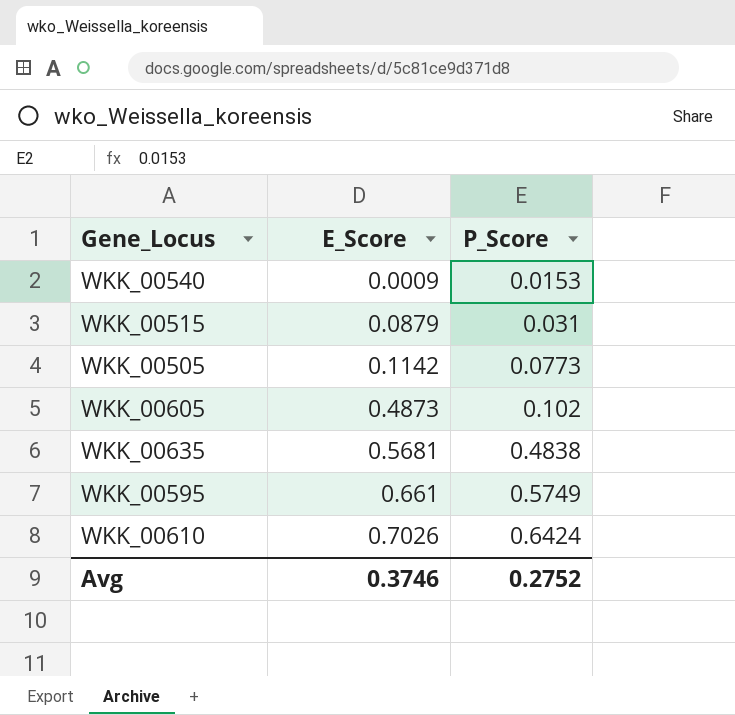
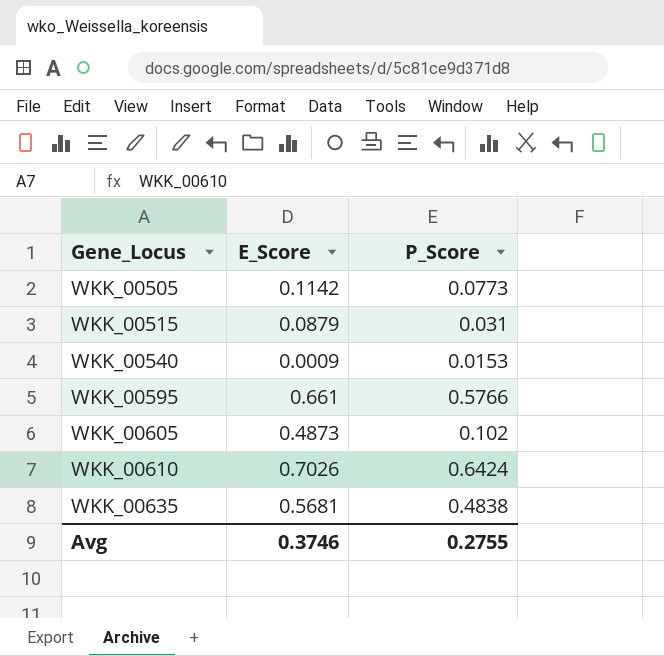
row order: E_Score ascending -> Gene_Locus ascending
WKK_00595 | P_Score: 0.5749 -> 0.5766
Avg | P_Score: 0.2752 -> 0.2755

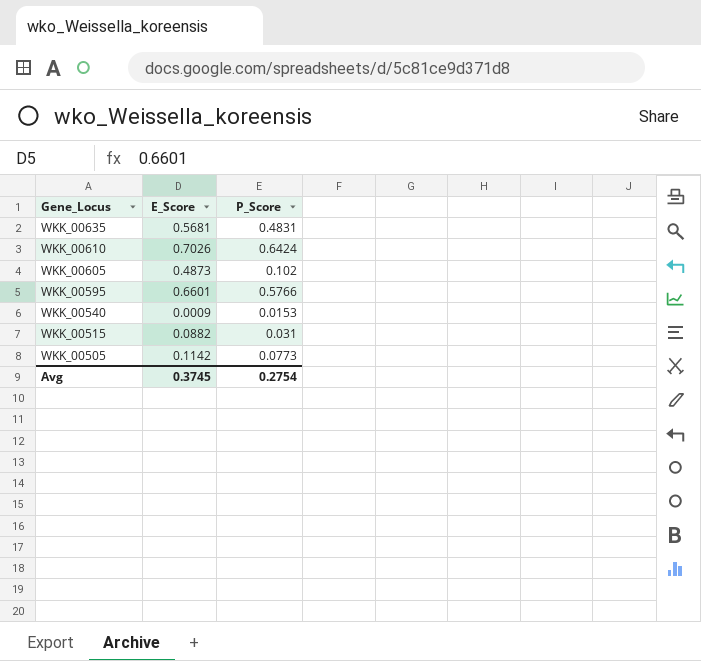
row order: Gene_Locus ascending -> Gene_Locus descending
WKK_00635 | P_Score: 0.4838 -> 0.4831
WKK_00595 | E_Score: 0.661 -> 0.6601
WKK_00515 | E_Score: 0.0879 -> 0.0882
Avg | E_Score: 0.3746 -> 0.3745
Avg | P_Score: 0.2755 -> 0.2754

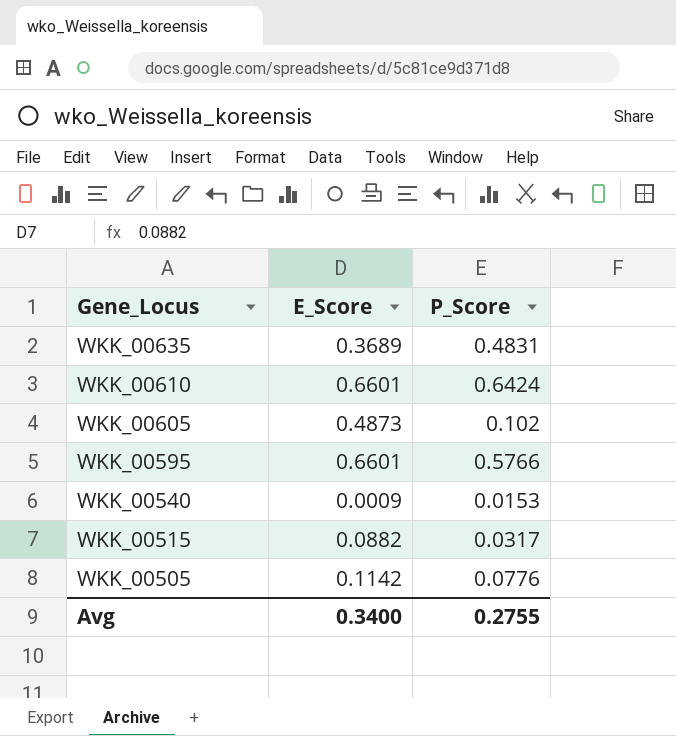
WKK_00635 | E_Score: 0.5681 -> 0.3689
WKK_00610 | E_Score: 0.7026 -> 0.6601
WKK_00515 | P_Score: 0.031 -> 0.0317
WKK_00505 | P_Score: 0.0773 -> 0.0776
Avg | E_Score: 0.3745 -> 0.3400
Avg | P_Score: 0.2754 -> 0.2755

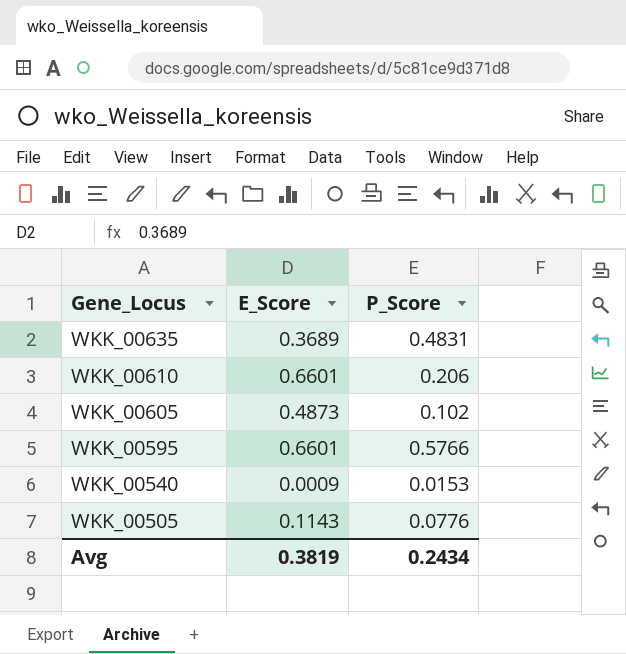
row WKK_00515: 0.0882 | 0.0317 -> none
WKK_00610 | P_Score: 0.6424 -> 0.206
WKK_00505 | E_Score: 0.1142 -> 0.1143
Avg | E_Score: 0.3400 -> 0.3819
Avg | P_Score: 0.2755 -> 0.2434

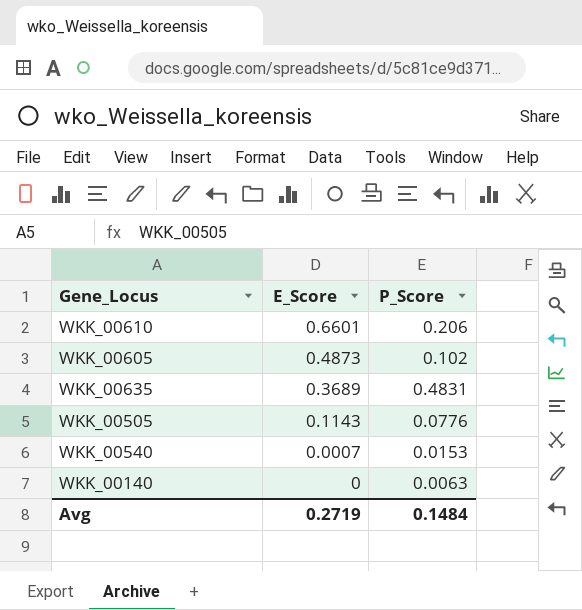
row order: Gene_Locus descending -> E_Score descending
row WKK_00595: 0.6601 | 0.5766 -> none
WKK_00540 | E_Score: 0.0009 -> 0.0007
row WKK_00140: none -> 0 | 0.0063
Avg | E_Score: 0.3819 -> 0.2719
Avg | P_Score: 0.2434 -> 0.1484

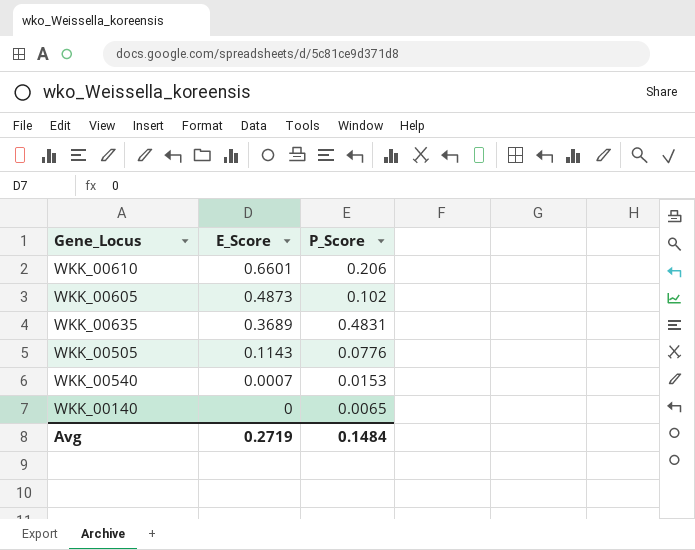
WKK_00140 | P_Score: 0.0063 -> 0.0065

